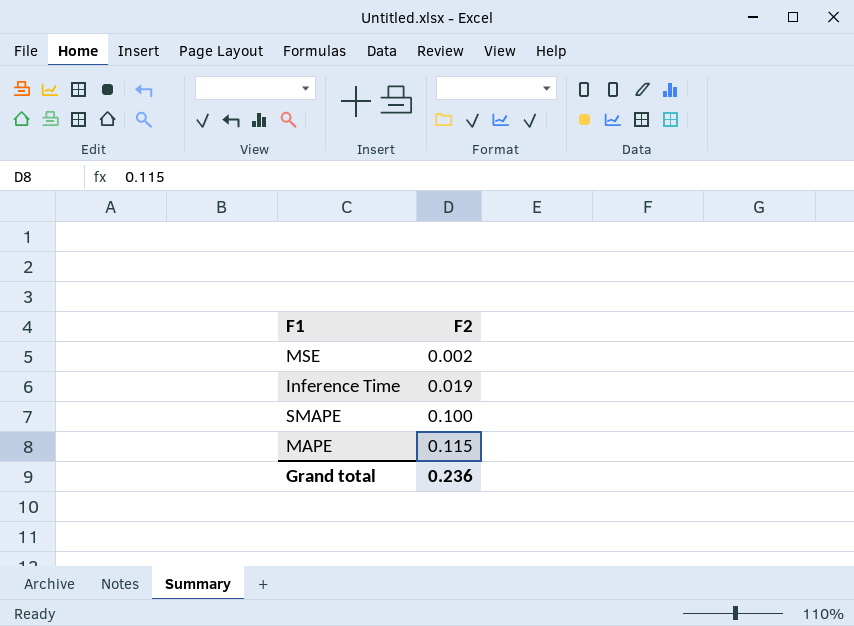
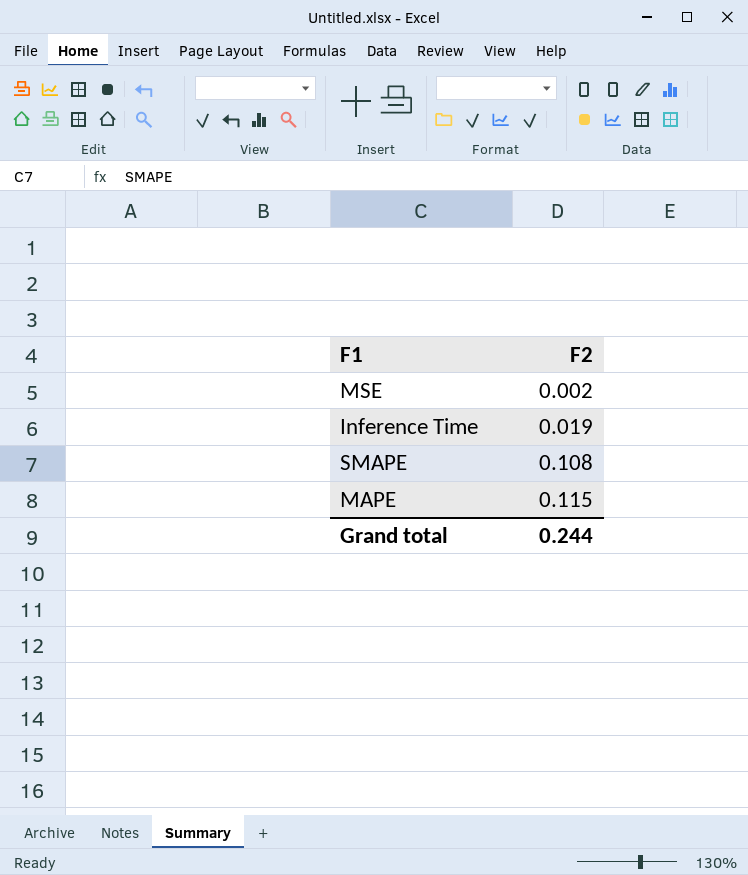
SMAPE | F2: 0.100 -> 0.108
Grand total | F2: 0.236 -> 0.244

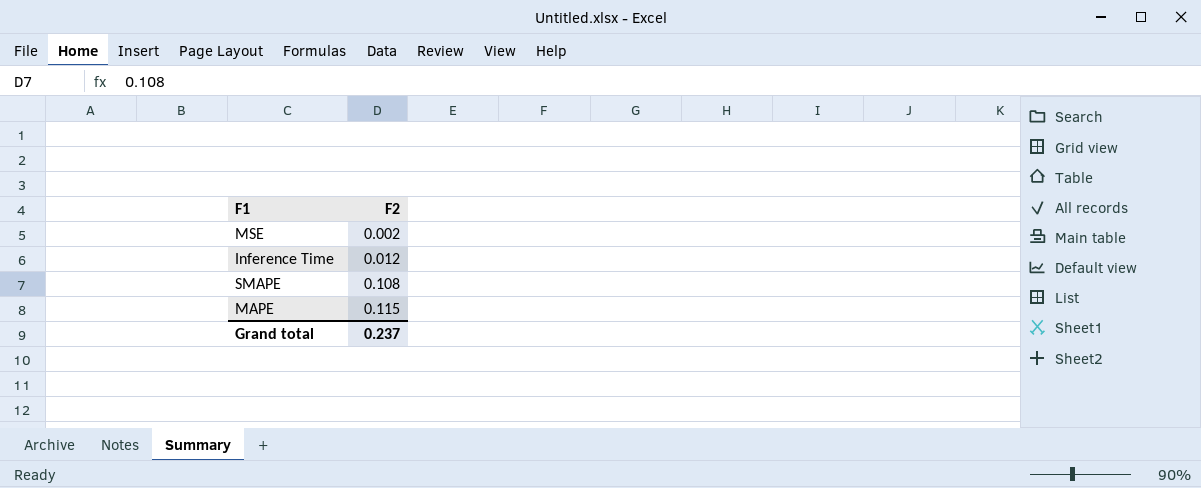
Inference Time | F2: 0.019 -> 0.012
Grand total | F2: 0.244 -> 0.237

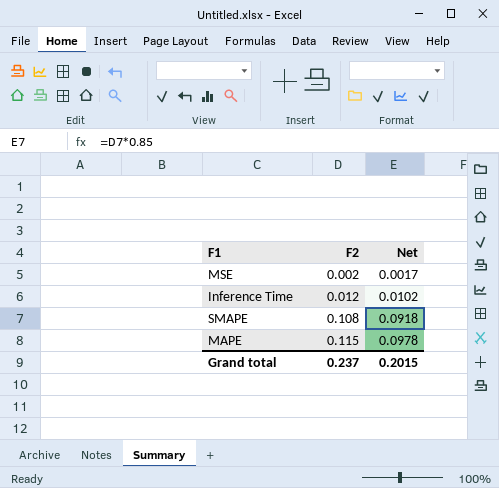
column Net | formula: none -> [F2] * 0.85

